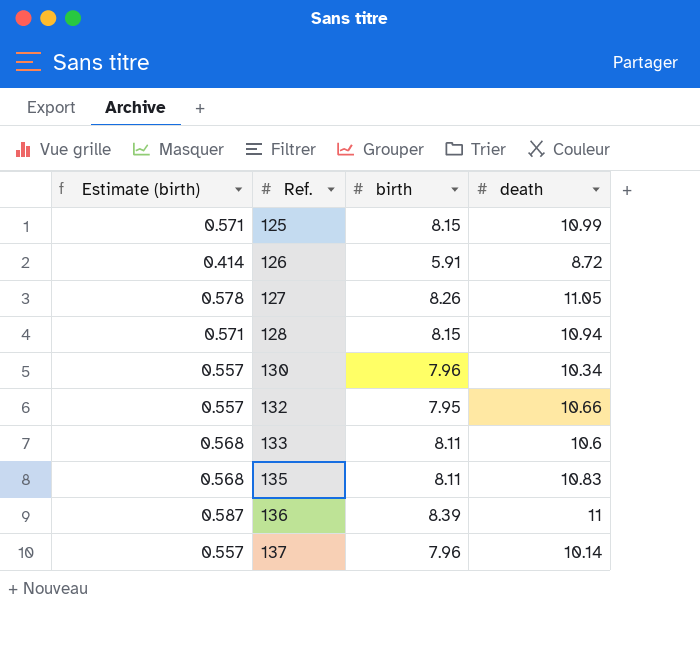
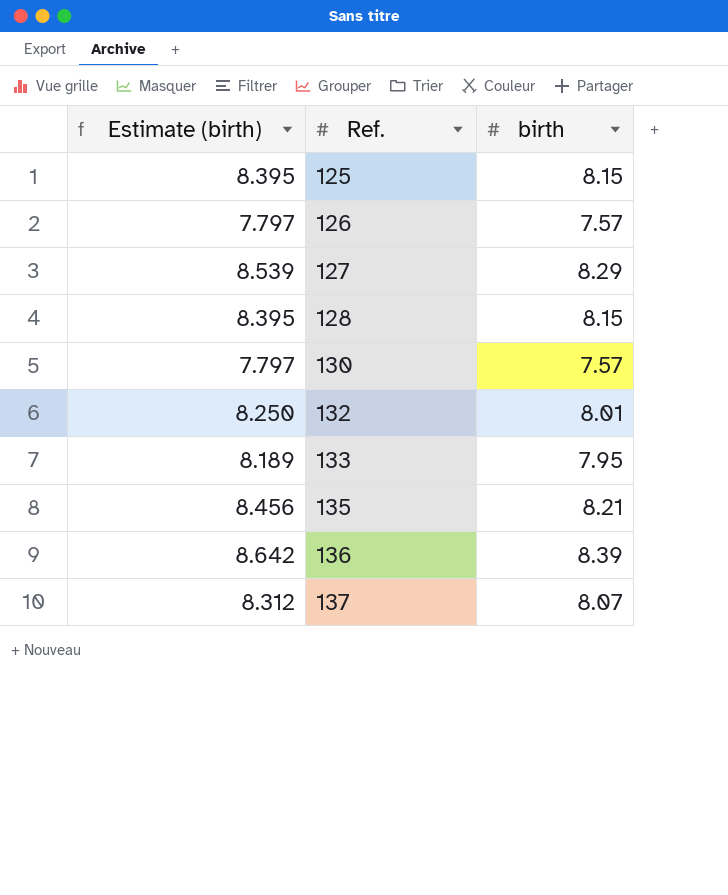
column death | position: 4 -> none
column Estimate (birth) | formula: [birth] * 0.07 -> [birth] * 1.03
126 | birth: 5.91 -> 7.57
127 | birth: 8.26 -> 8.29
130 | birth: 7.96 -> 7.57
132 | birth: 7.95 -> 8.01
133 | birth: 8.11 -> 7.95
135 | birth: 8.11 -> 8.21
137 | birth: 7.96 -> 8.07

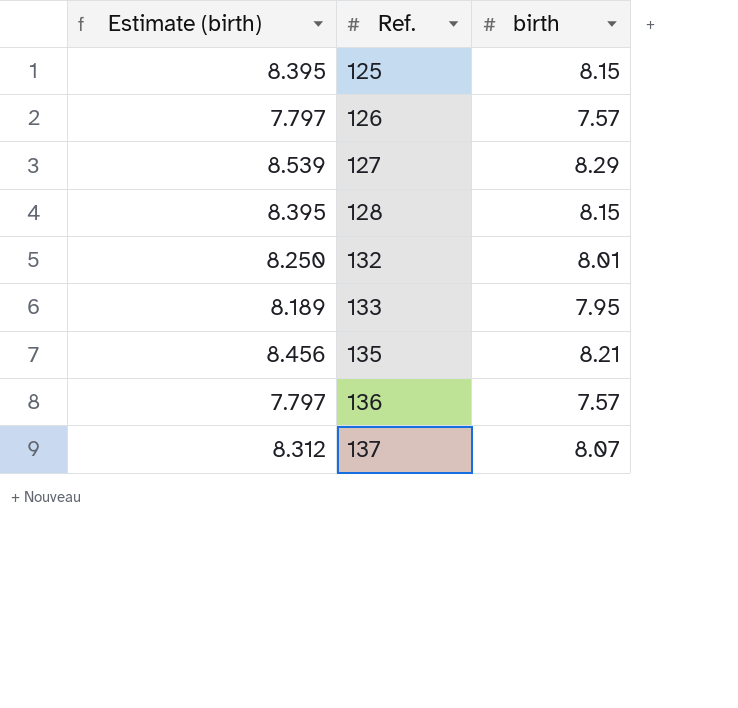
row 130: 7.797 | 7.57 -> none
136 | Estimate (birth): 8.642 -> 7.797
136 | birth: 8.39 -> 7.57

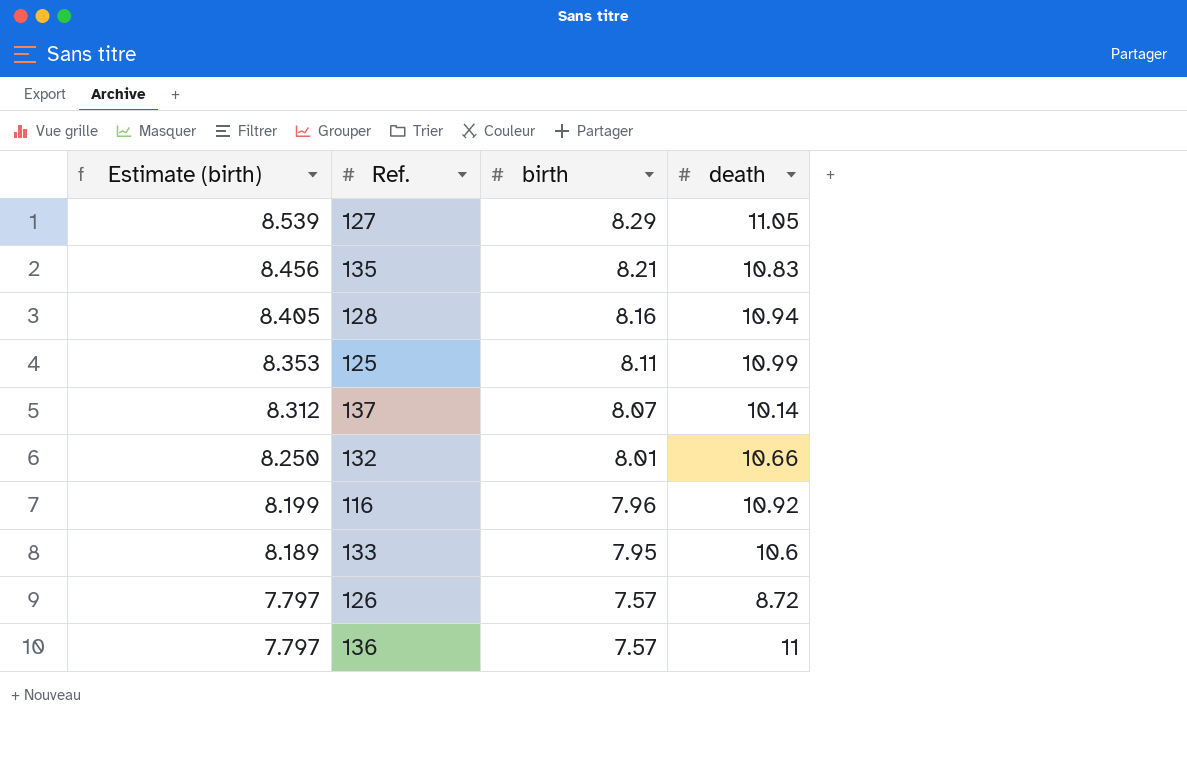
row order: Ref. ascending -> Estimate (birth) descending
column death | position: none -> 4
128 | Estimate (birth): 8.395 -> 8.405
128 | birth: 8.15 -> 8.16
125 | Estimate (birth): 8.395 -> 8.353
125 | birth: 8.15 -> 8.11
row 116: none -> 8.199 | 7.96 | 10.92

